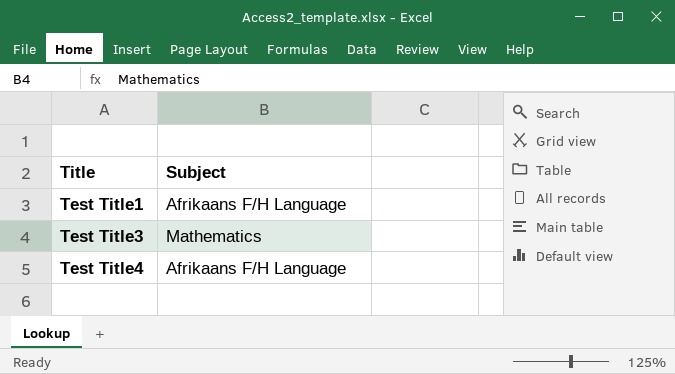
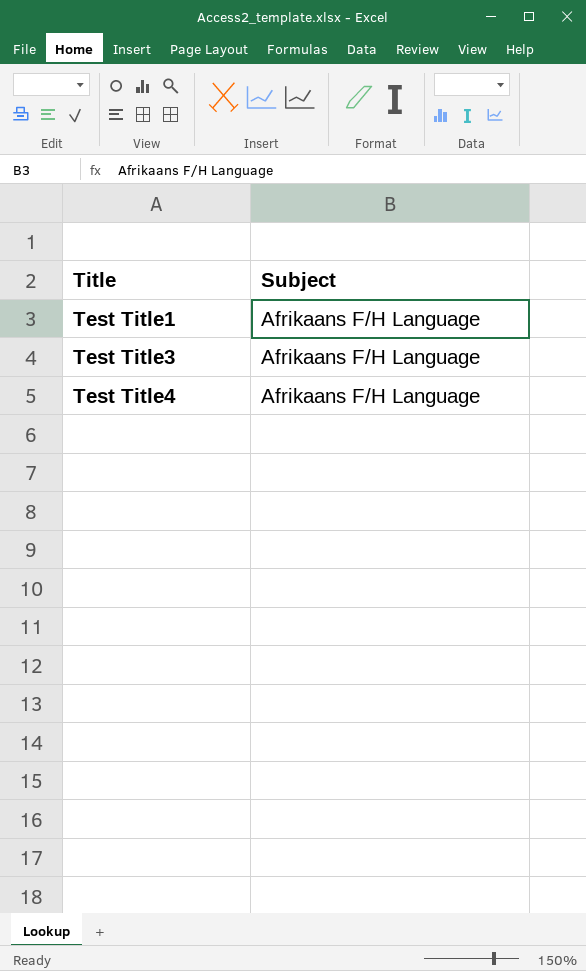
Test Title3 | Subject: Mathematics -> Afrikaans F/H Language

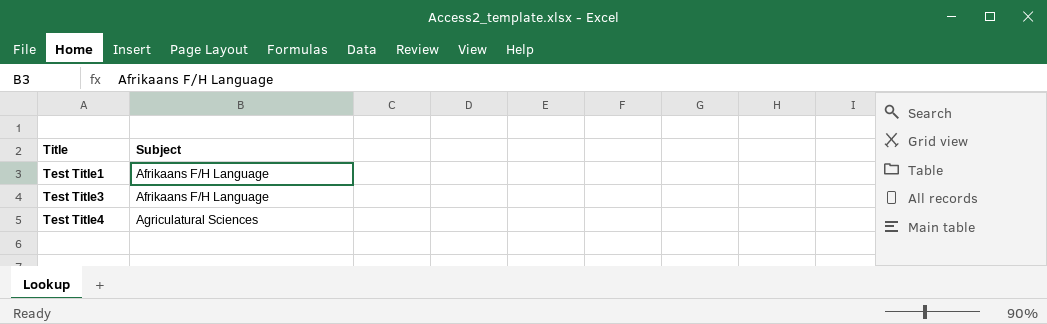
Test Title4 | Subject: Afrikaans F/H Language -> Agriculatural Sciences

